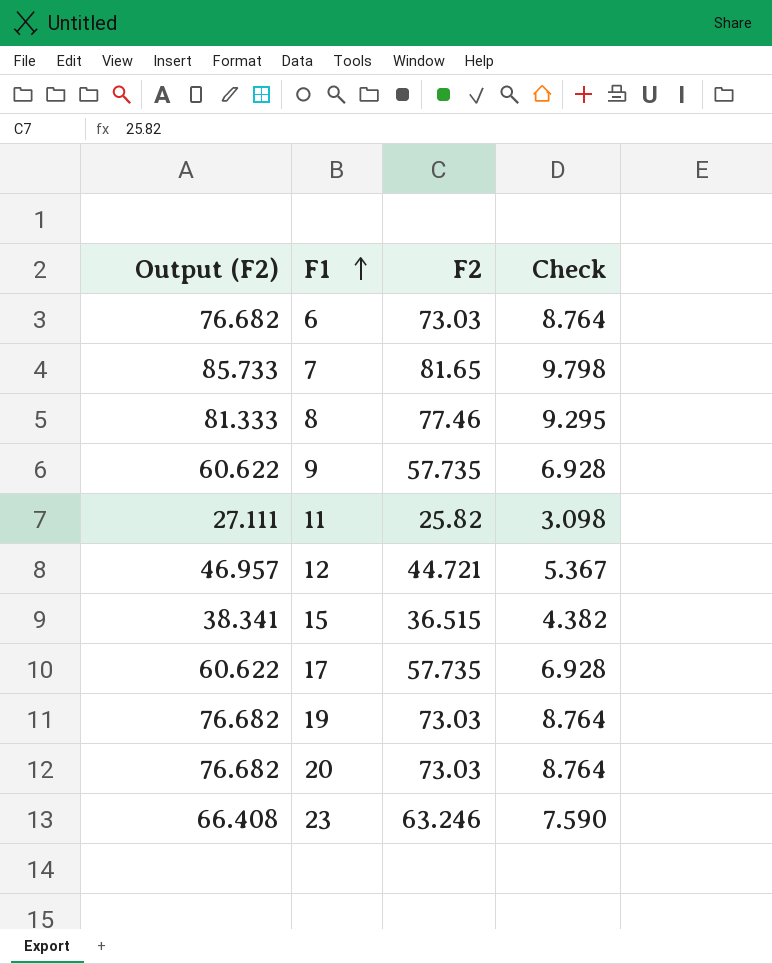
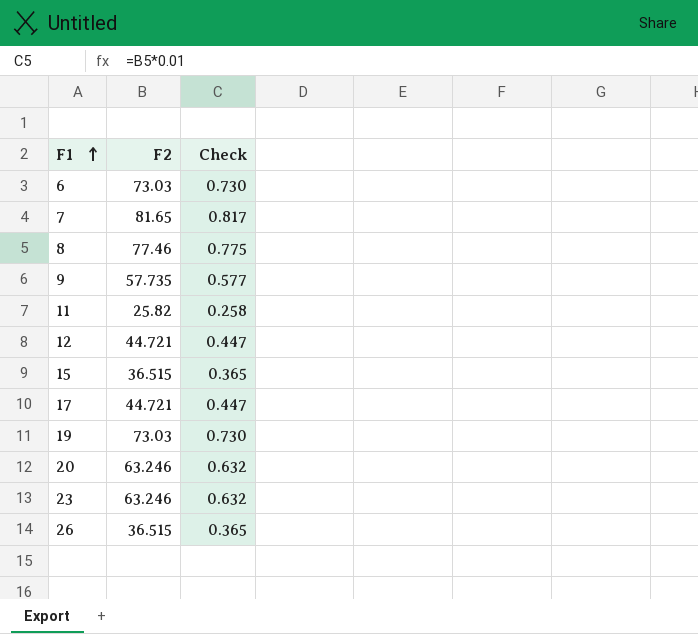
column Output (F2) | formula: [F2] * 1.05 -> none
column Check | formula: [F2] * 0.12 -> [F2] * 0.01
17 | F2: 57.735 -> 44.721
20 | F2: 73.03 -> 63.246
row 26: none -> 36.515 | 0.365

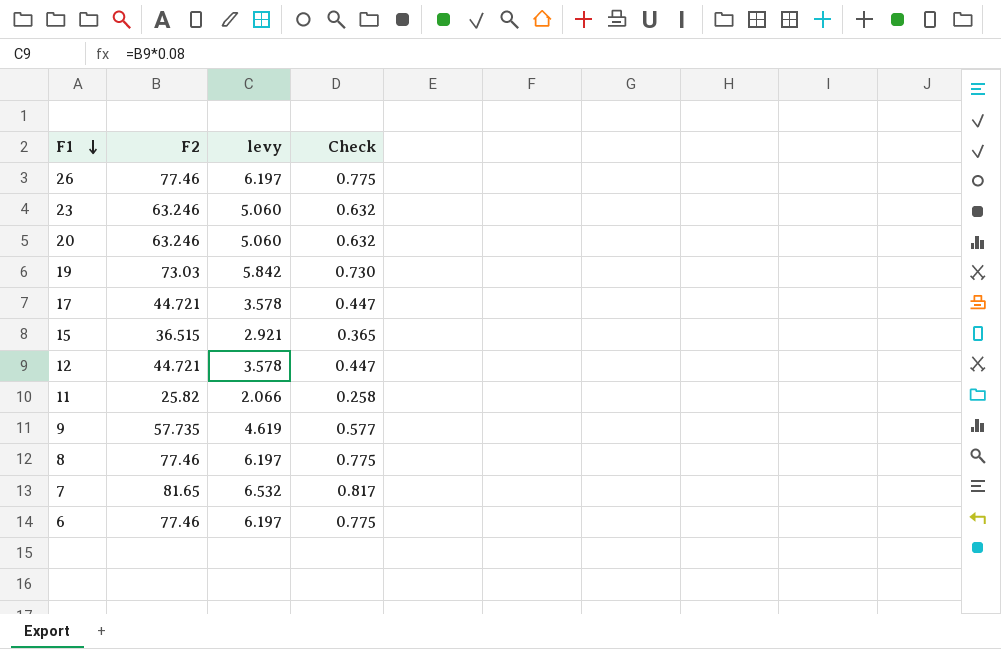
row order: F1 ascending -> F1 descending
column levy | formula: none -> [F2] * 0.08
26 | F2: 36.515 -> 77.46
26 | Check: 0.365 -> 0.775
6 | F2: 73.03 -> 77.46
6 | Check: 0.730 -> 0.775

